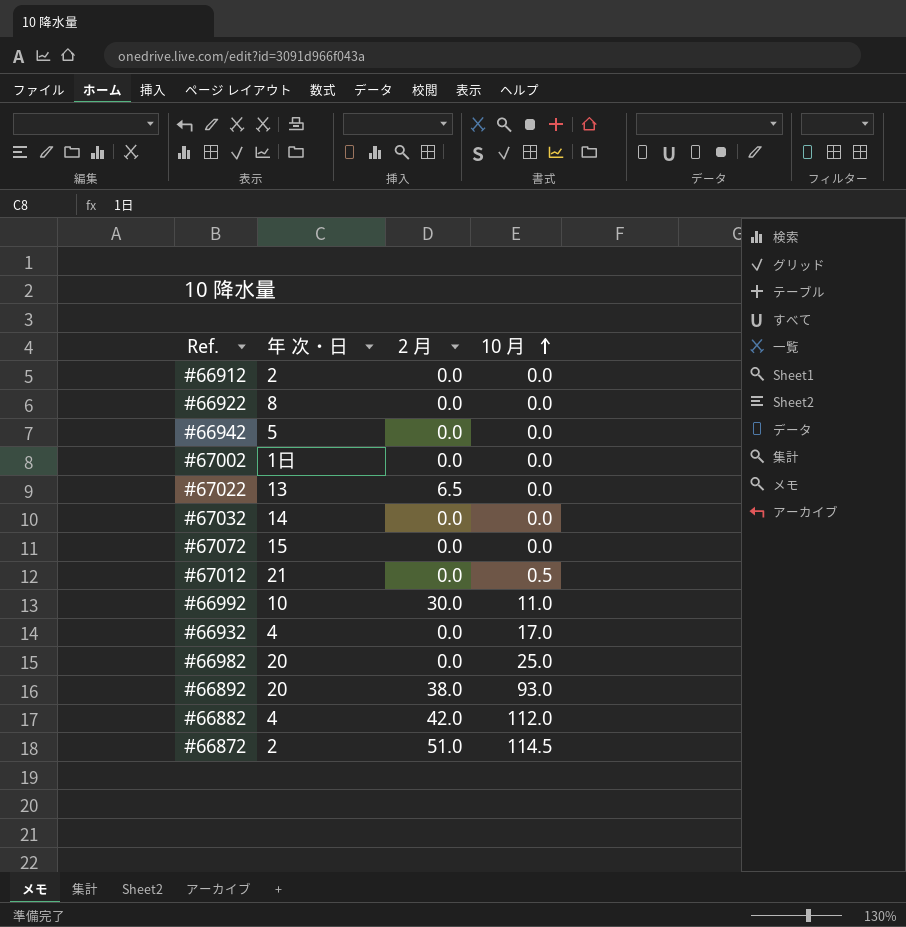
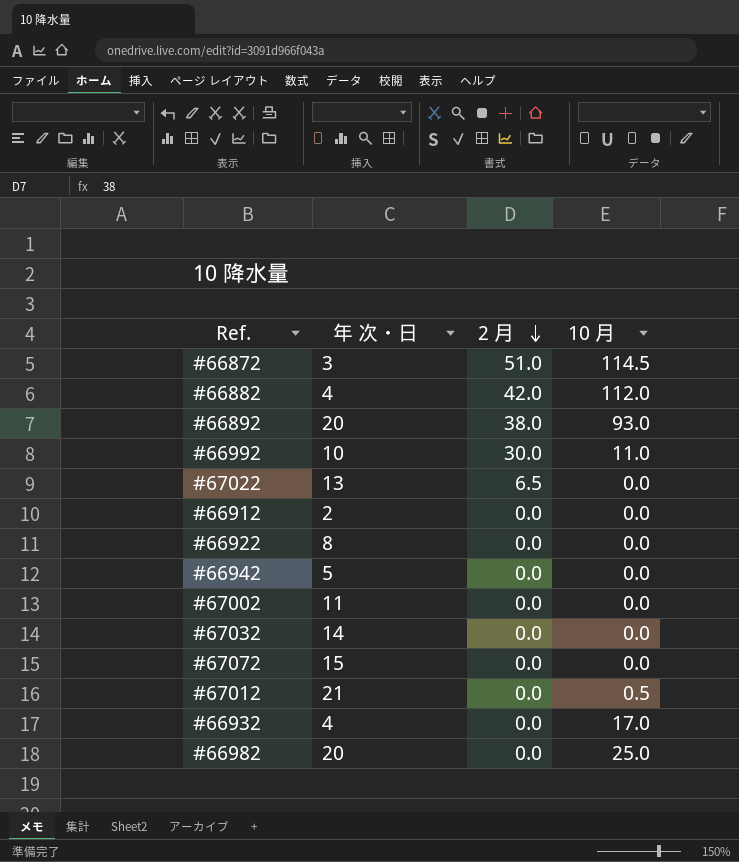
row order: 10 月 ascending -> 2 月 descending
#66872 | 年 次・日: 2 -> 3
#67002 | 年 次・日: 1日 -> 11

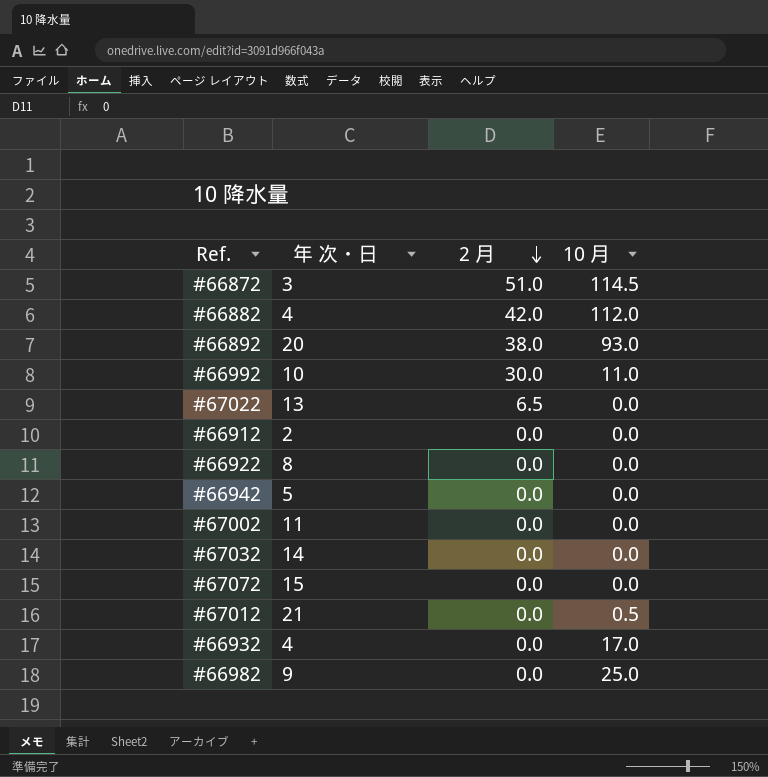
#66982 | 年 次・日: 20 -> 9

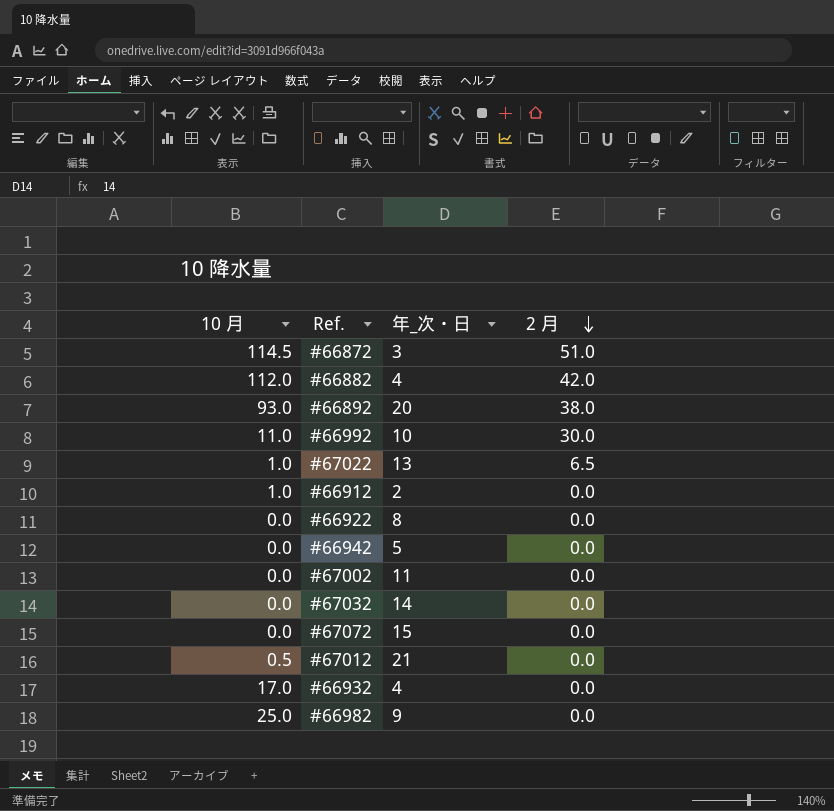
column 10 月 | position: 4 -> 1
column name: 年 次・日 -> 年_次・日
#67022 | 10 月: 0.0 -> 1.0
#66912 | 10 月: 0.0 -> 1.0

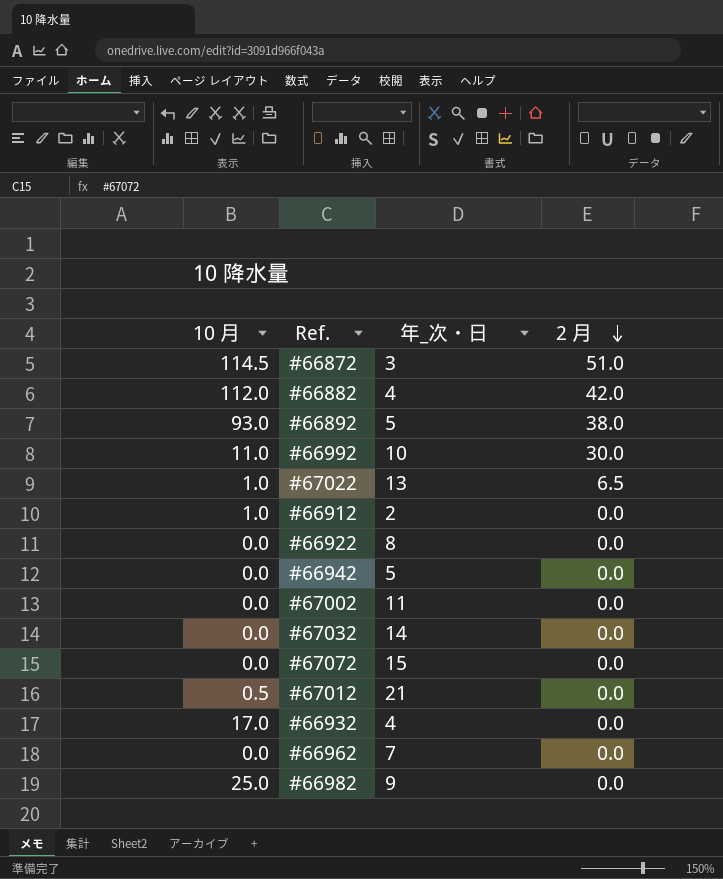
#66892 | 年_次・日: 20 -> 5
row #66962: none -> 0.0 | 7 | 0.0

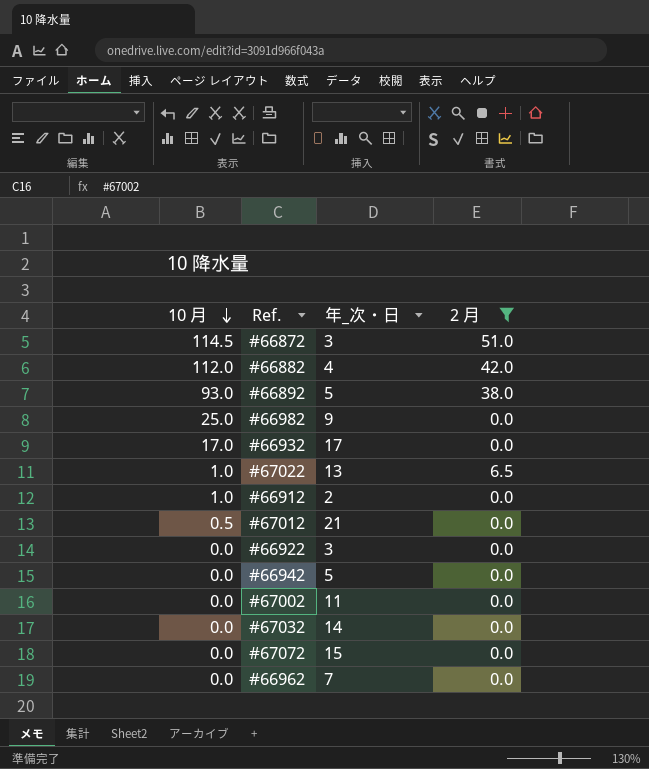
filter: none -> 2 月 != 30.0
row order: 2 月 descending -> 10 月 descending
#66932 | 年_次・日: 4 -> 17
#66922 | 年_次・日: 8 -> 3

